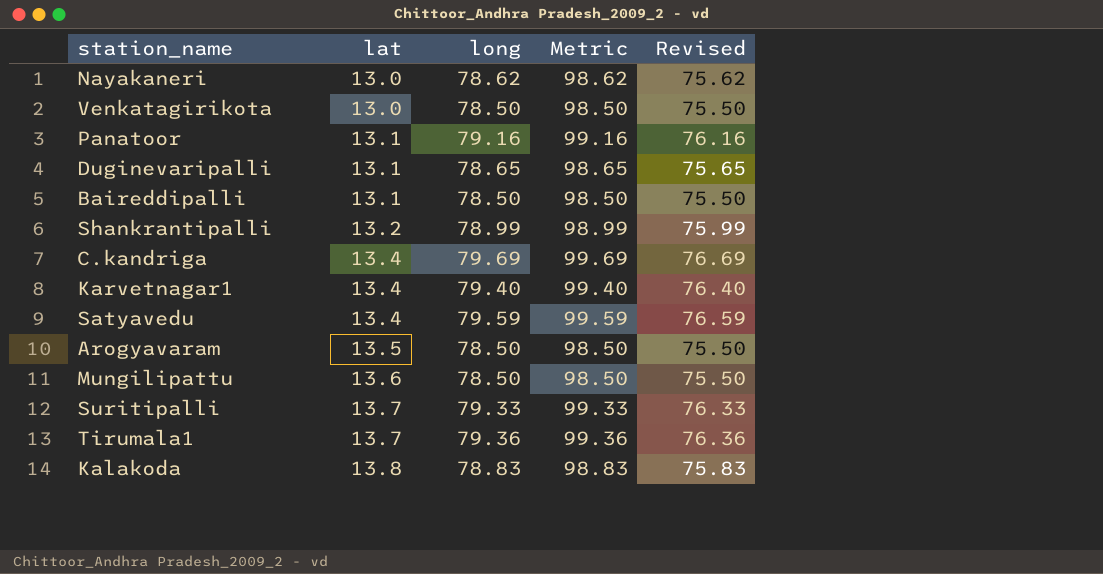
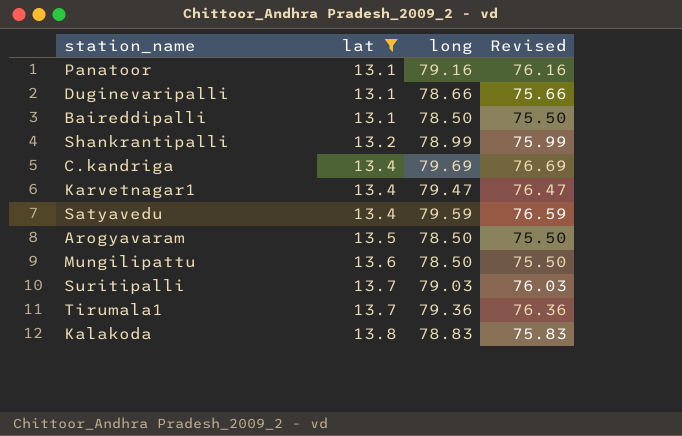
filter: none -> lat != 13.0
column Metric | formula: [long] + 20 -> none
Duginevaripalli | long: 78.65 -> 78.66
Duginevaripalli | Revised: 75.65 -> 75.66
Karvetnagar1 | long: 79.40 -> 79.47
Karvetnagar1 | Revised: 76.40 -> 76.47
Suritipalli | long: 79.33 -> 79.03
Suritipalli | Revised: 76.33 -> 76.03

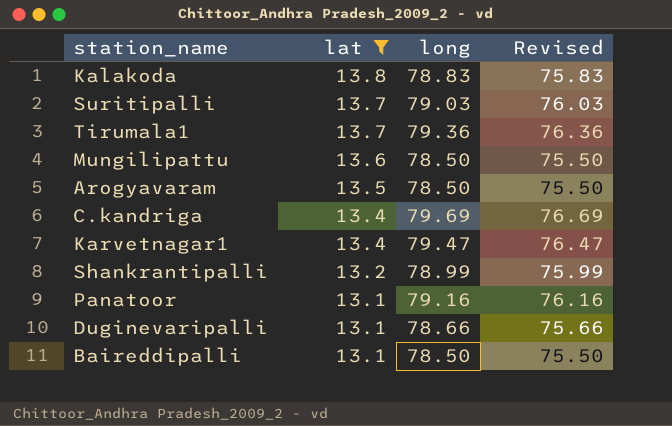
row order: lat ascending -> lat descending
row Satyavedu: 13.4 | 79.59 | 76.59 -> none

